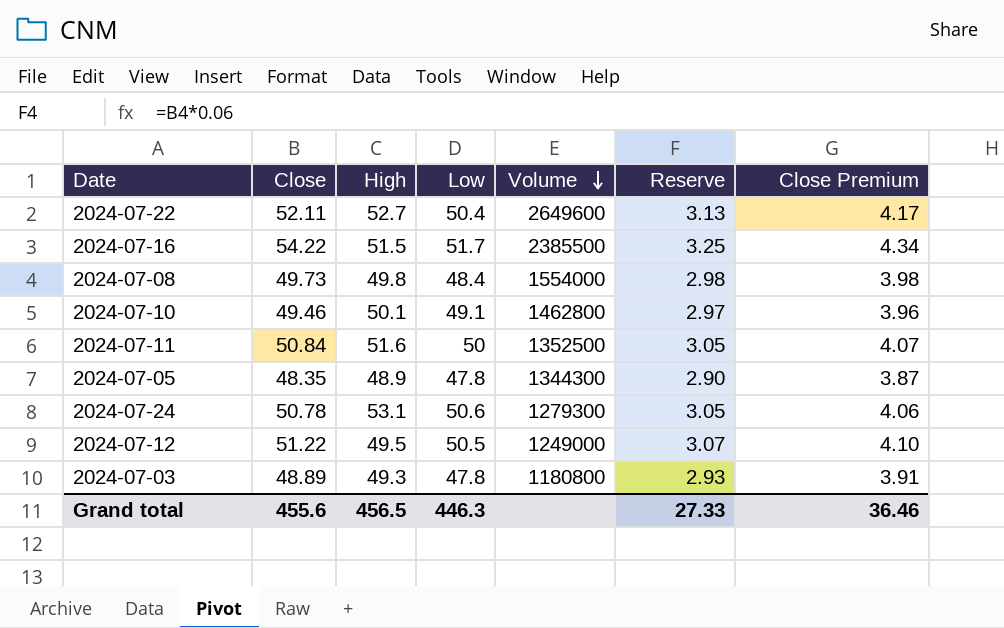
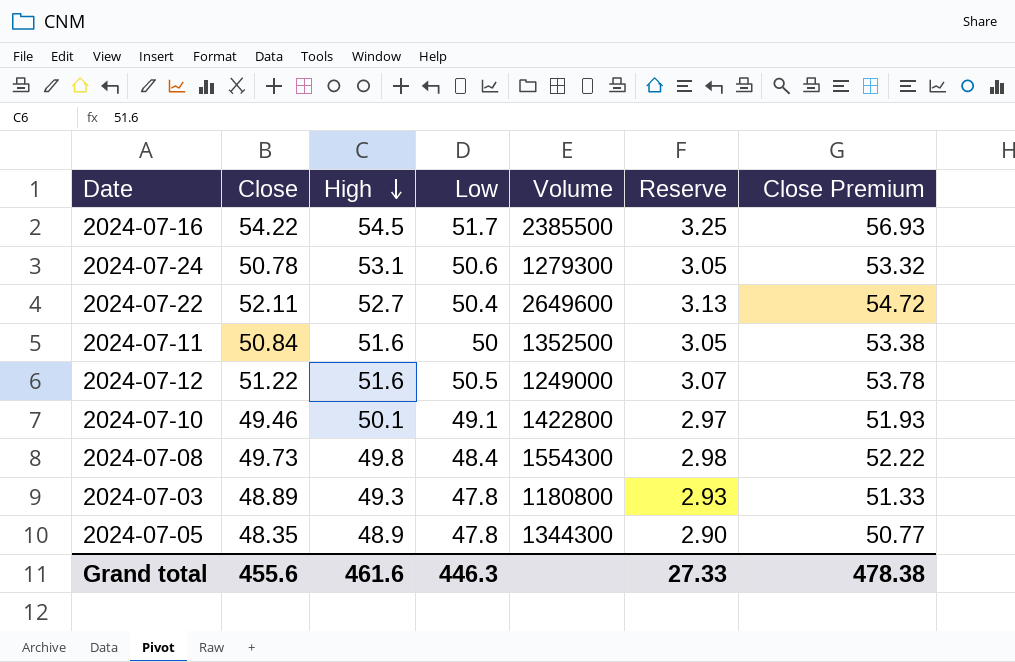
row order: Volume descending -> High descending
column Close Premium | formula: [Close] * 0.08 -> [Close] * 1.05
2024-07-16 | High: 51.5 -> 54.5
2024-07-12 | High: 49.5 -> 51.6
2024-07-10 | Volume: 1462800 -> 1422800
2024-07-08 | Volume: 1554000 -> 1554300
Grand total | High: 456.5 -> 461.6
Grand total | Close Premium: 36.46 -> 478.38

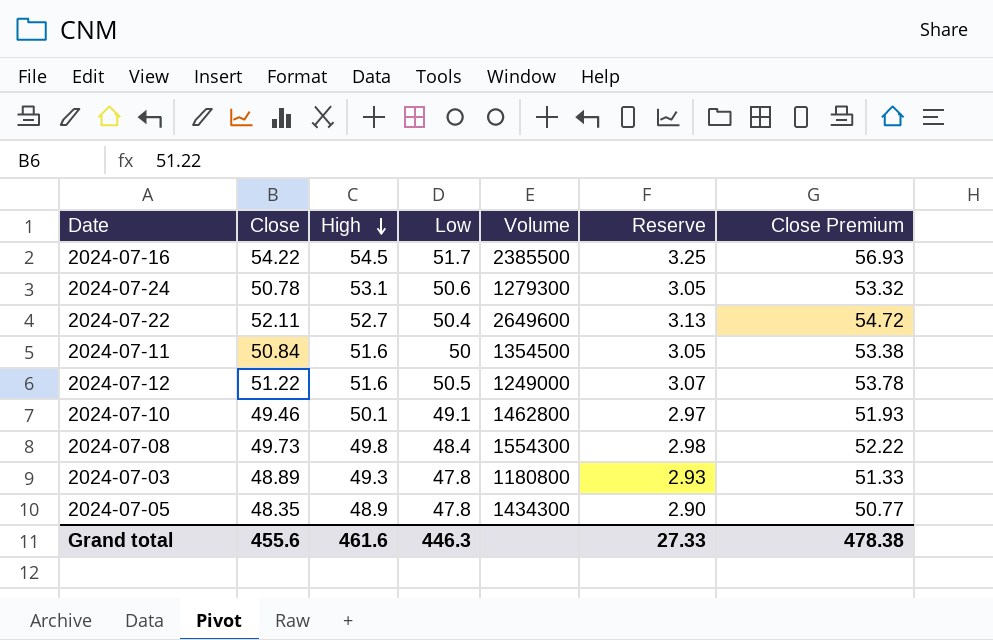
2024-07-11 | Volume: 1352500 -> 1354500
2024-07-10 | Volume: 1422800 -> 1462800
2024-07-05 | Volume: 1344300 -> 1434300

